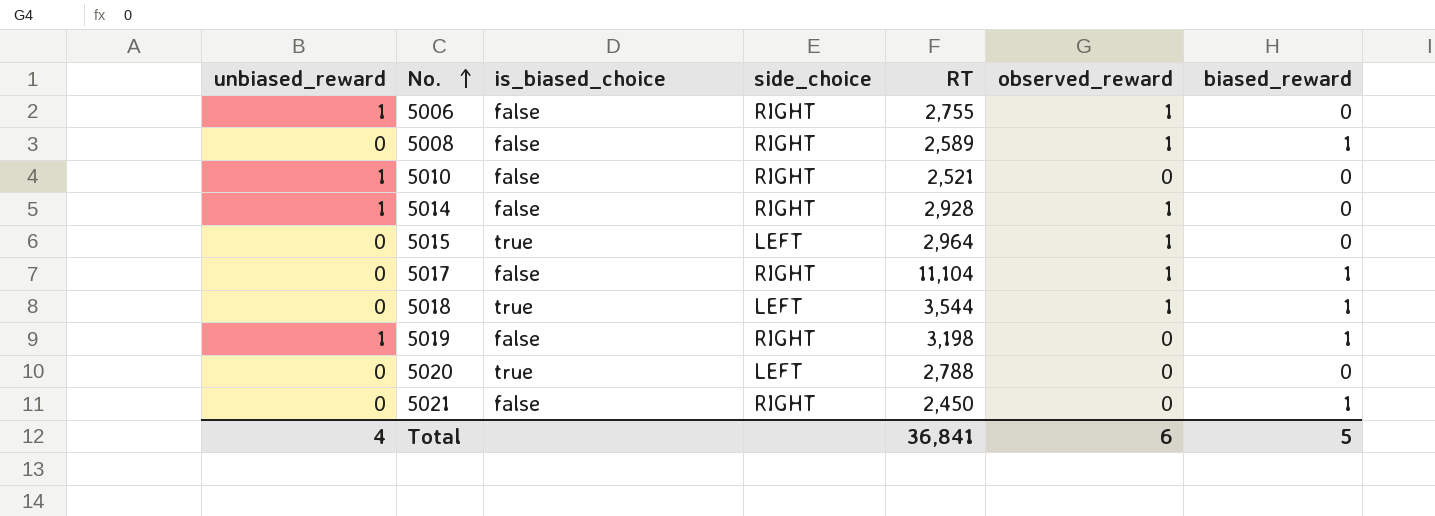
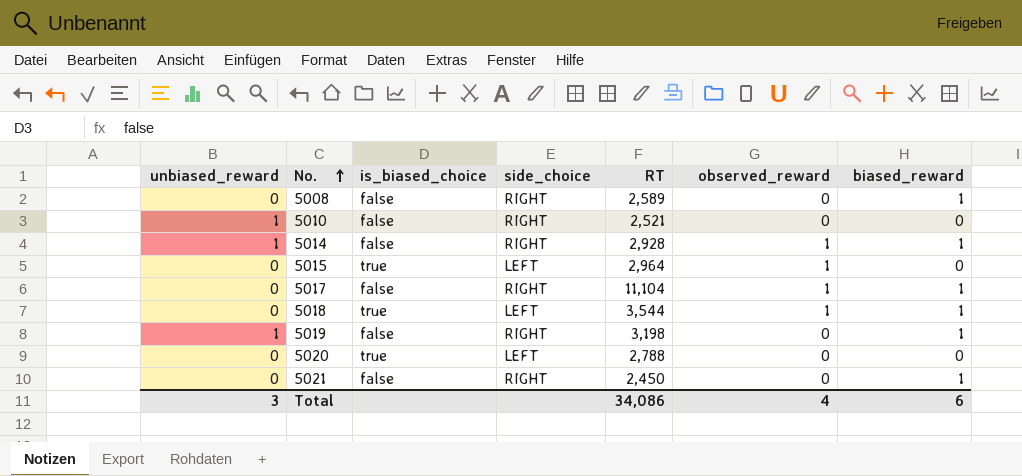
row 5006: 1 | false | RIGHT | 2,755 | 1 | 0 -> none
5008 | observed_reward: 1 -> 0
5014 | biased_reward: 0 -> 1
Total | unbiased_reward: 4 -> 3
Total | RT: 36,841 -> 34,086
Total | observed_reward: 6 -> 4
Total | biased_reward: 5 -> 6

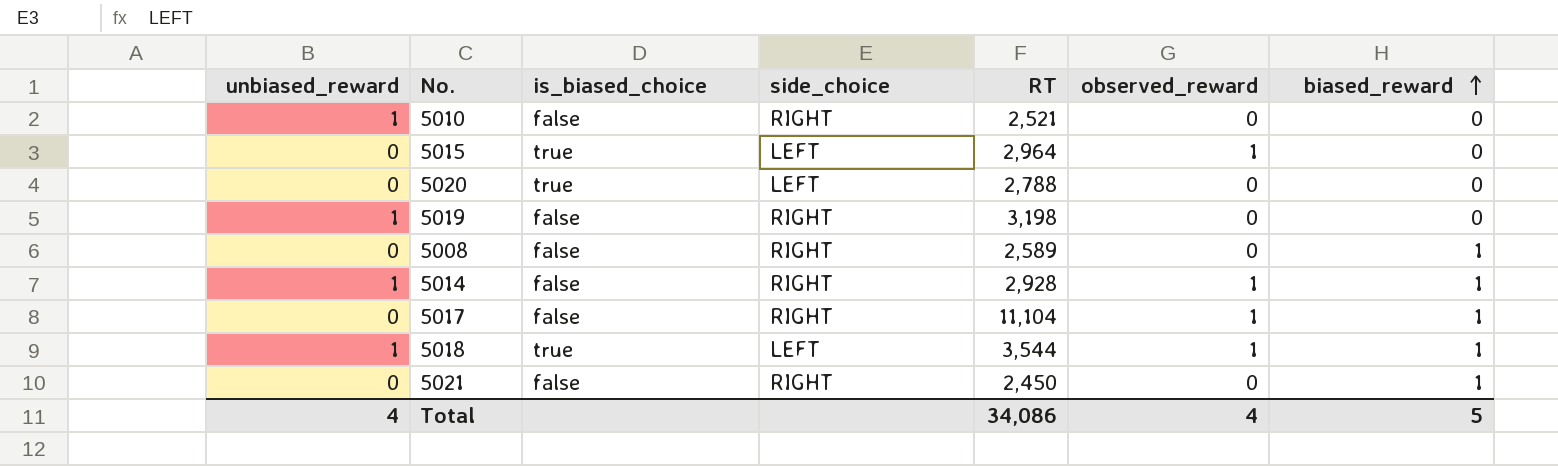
row order: No. ascending -> biased_reward ascending
5019 | biased_reward: 1 -> 0
5018 | unbiased_reward: 0 -> 1
Total | unbiased_reward: 3 -> 4
Total | biased_reward: 6 -> 5

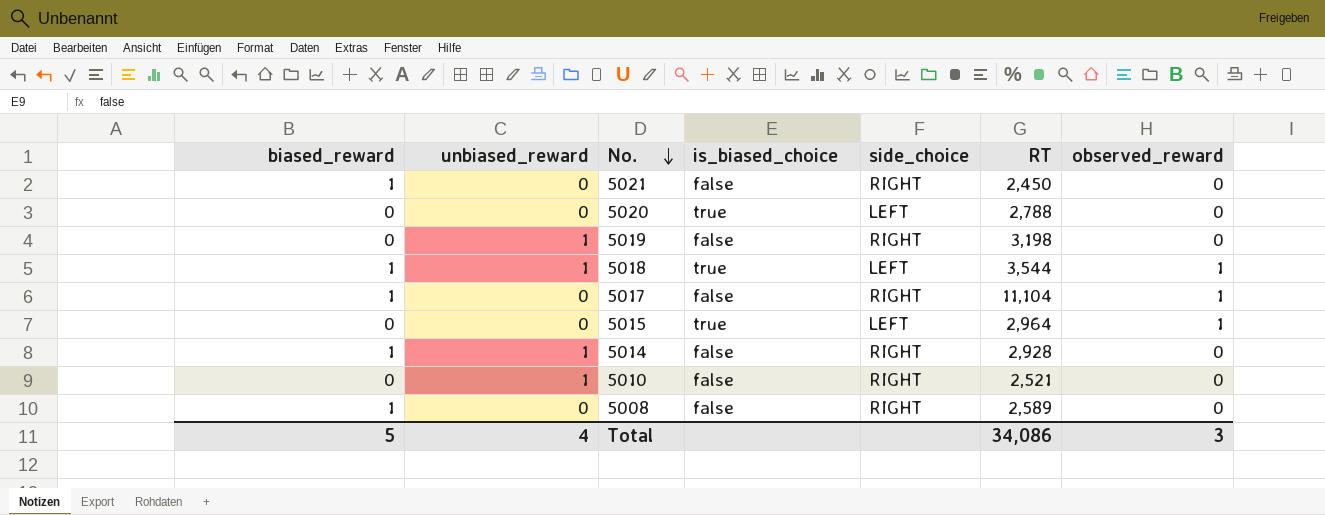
row order: biased_reward ascending -> No. descending
column biased_reward | position: 7 -> 1
5014 | observed_reward: 1 -> 0
Total | observed_reward: 4 -> 3

